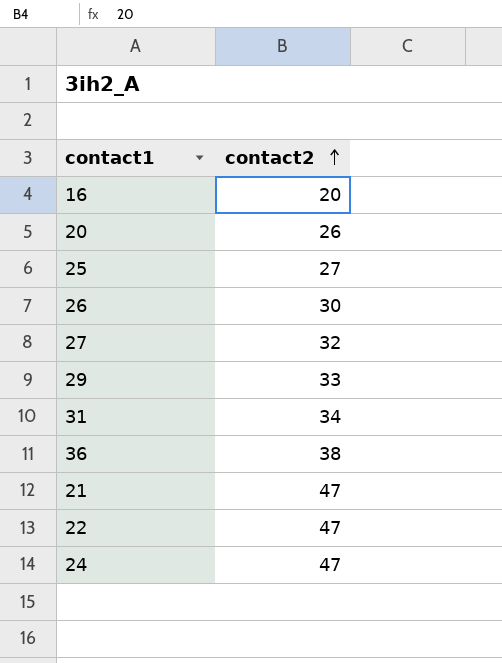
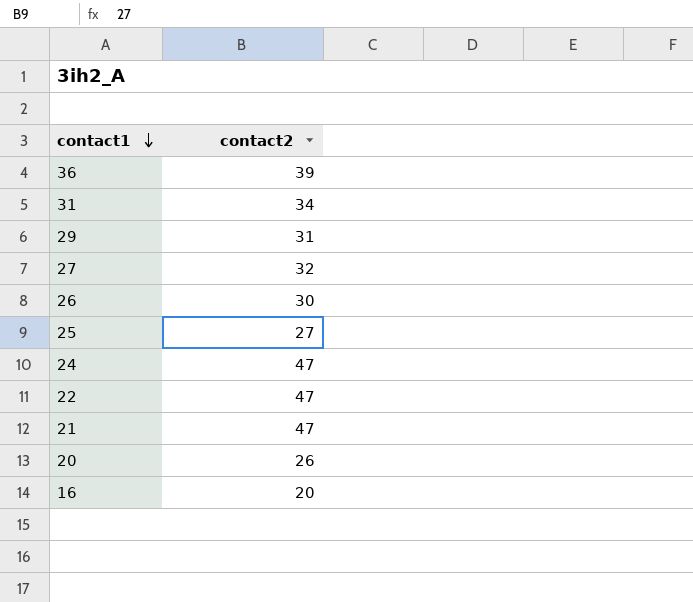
row order: contact2 ascending -> contact1 descending
36 | contact2: 38 -> 39
29 | contact2: 33 -> 31

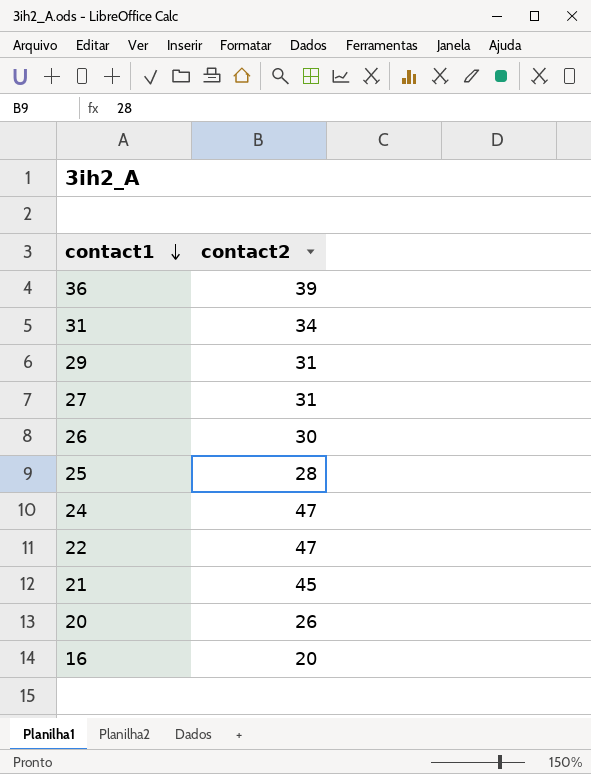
27 | contact2: 32 -> 31
25 | contact2: 27 -> 28
21 | contact2: 47 -> 45

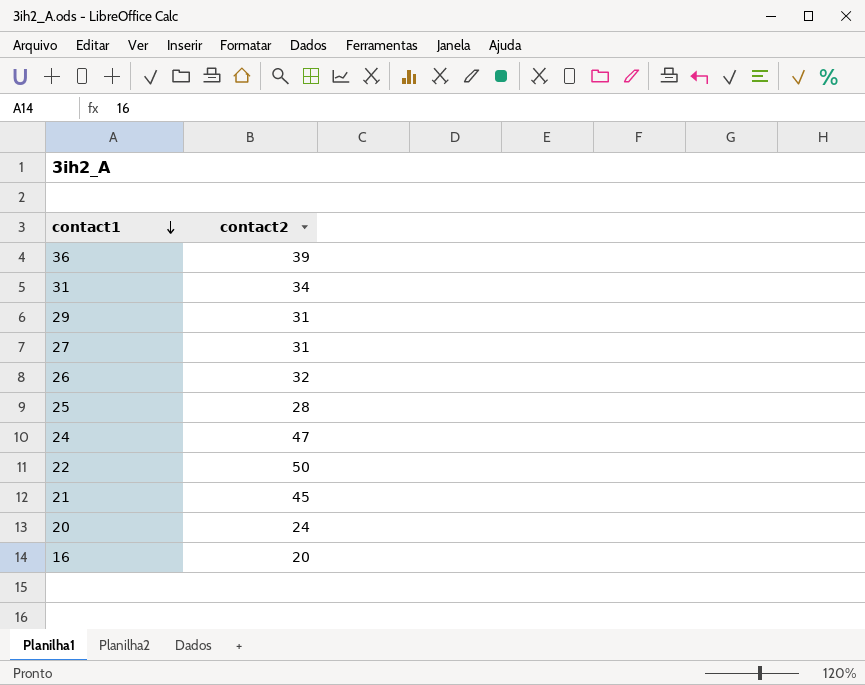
26 | contact2: 30 -> 32
22 | contact2: 47 -> 50
20 | contact2: 26 -> 24

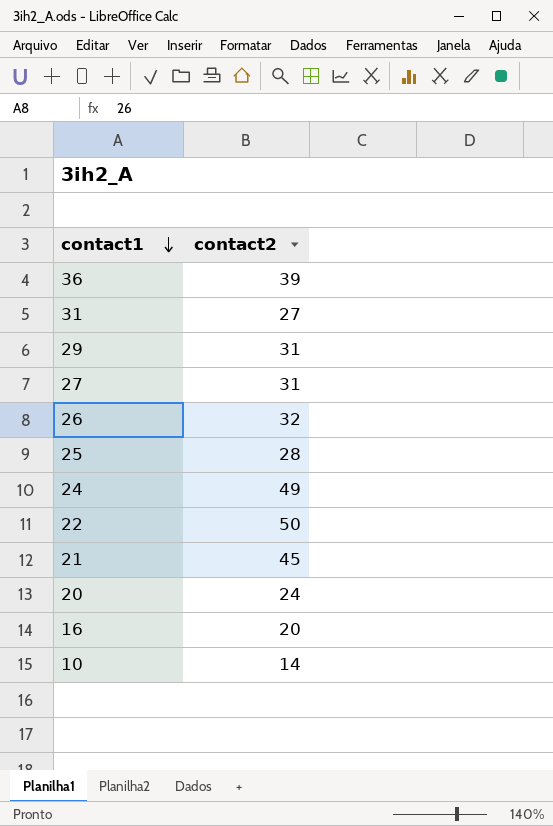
31 | contact2: 34 -> 27
24 | contact2: 47 -> 49
row 10: none -> 14

